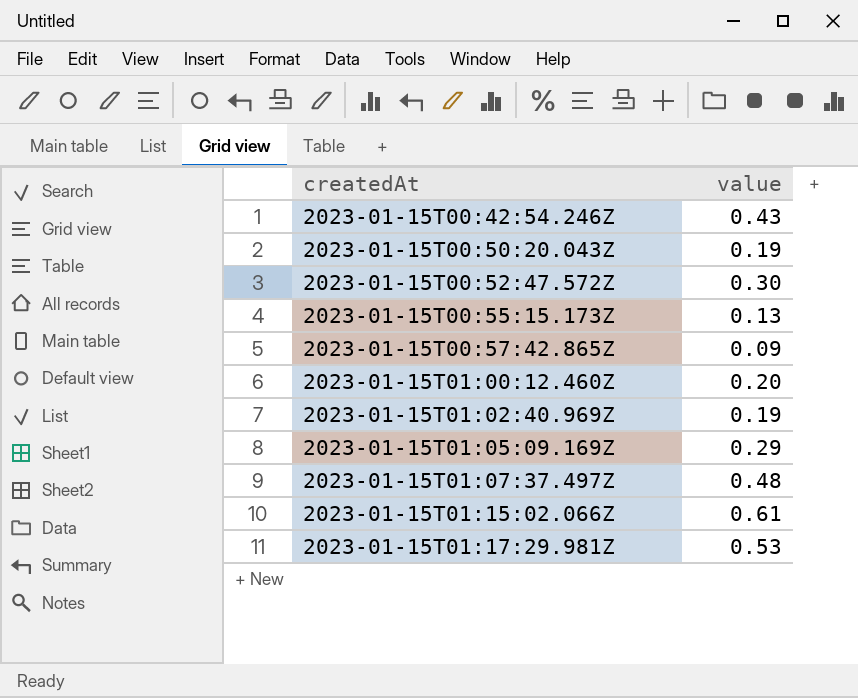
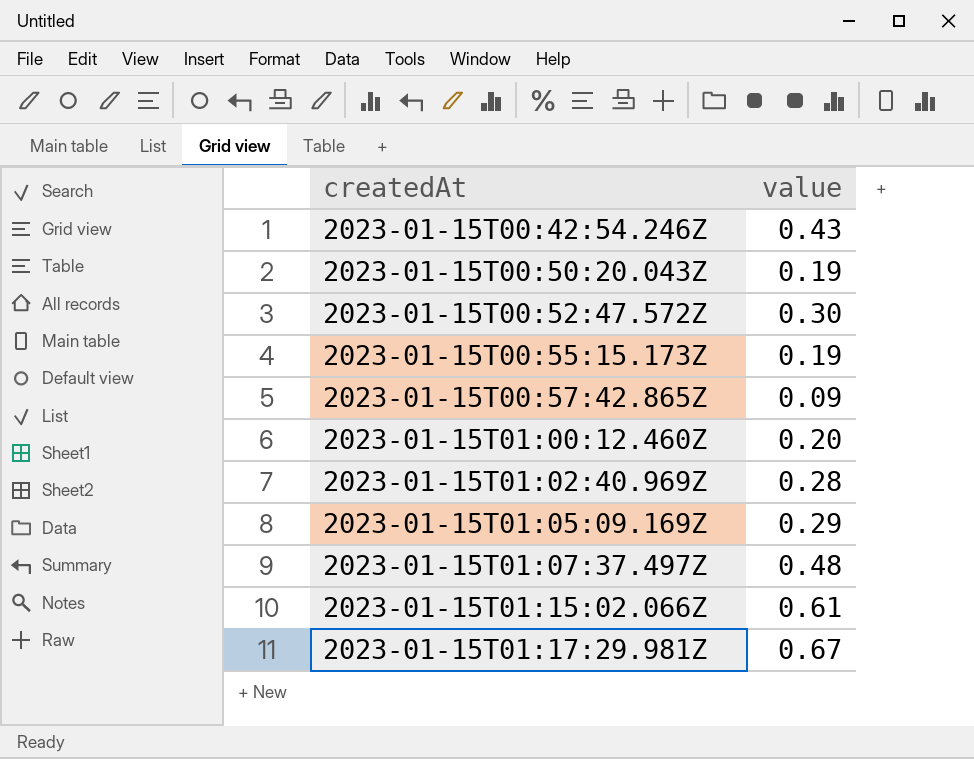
2023-01-15T00:55:15.173Z | value: 0.13 -> 0.19
2023-01-15T01:02:40.969Z | value: 0.19 -> 0.28
2023-01-15T01:17:29.981Z | value: 0.53 -> 0.67

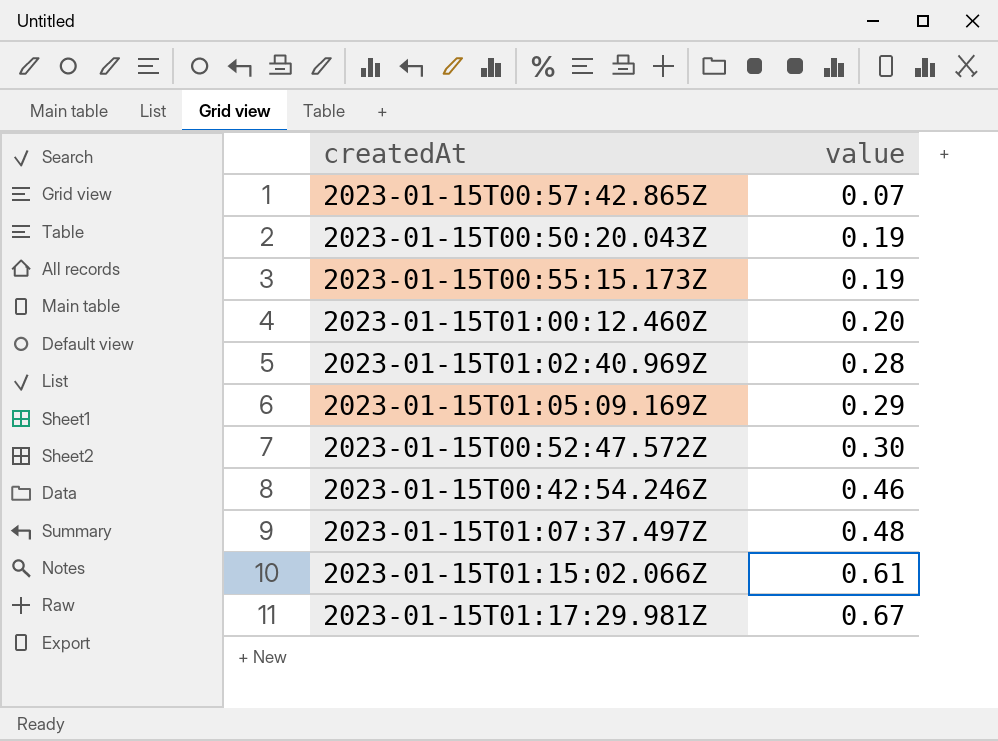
row order: createdAt ascending -> value ascending
2023-01-15T00:57:42.865Z | value: 0.09 -> 0.07
2023-01-15T00:42:54.246Z | value: 0.43 -> 0.46

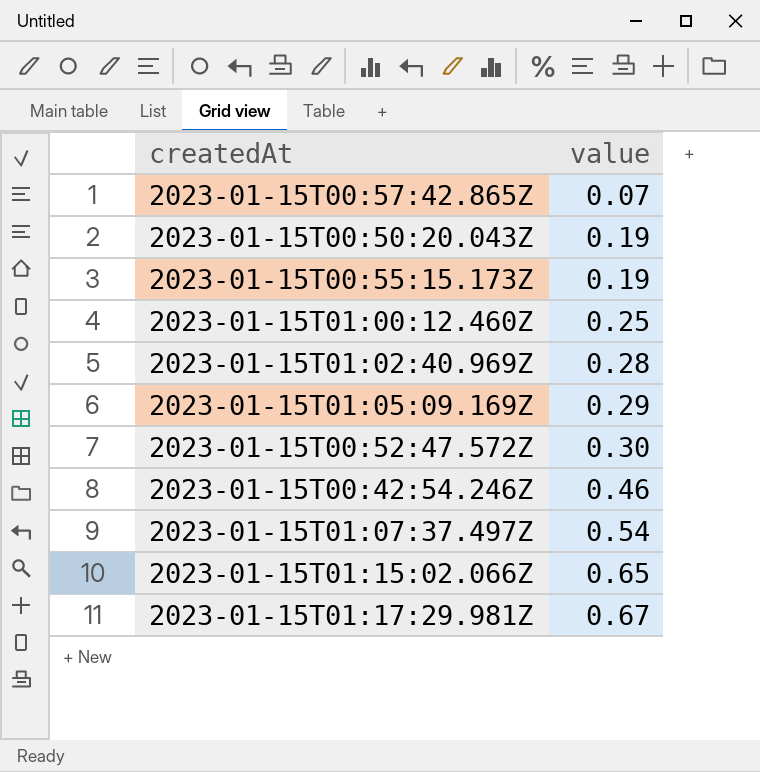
2023-01-15T01:00:12.460Z | value: 0.20 -> 0.25
2023-01-15T01:07:37.497Z | value: 0.48 -> 0.54
2023-01-15T01:15:02.066Z | value: 0.61 -> 0.65

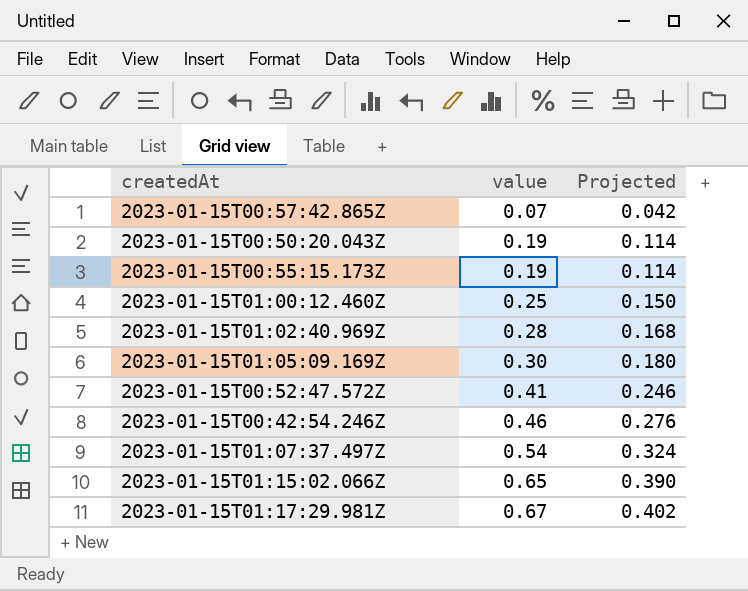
column Projected | formula: none -> [value] * 0.6
2023-01-15T01:05:09.169Z | value: 0.29 -> 0.30
2023-01-15T00:52:47.572Z | value: 0.30 -> 0.41

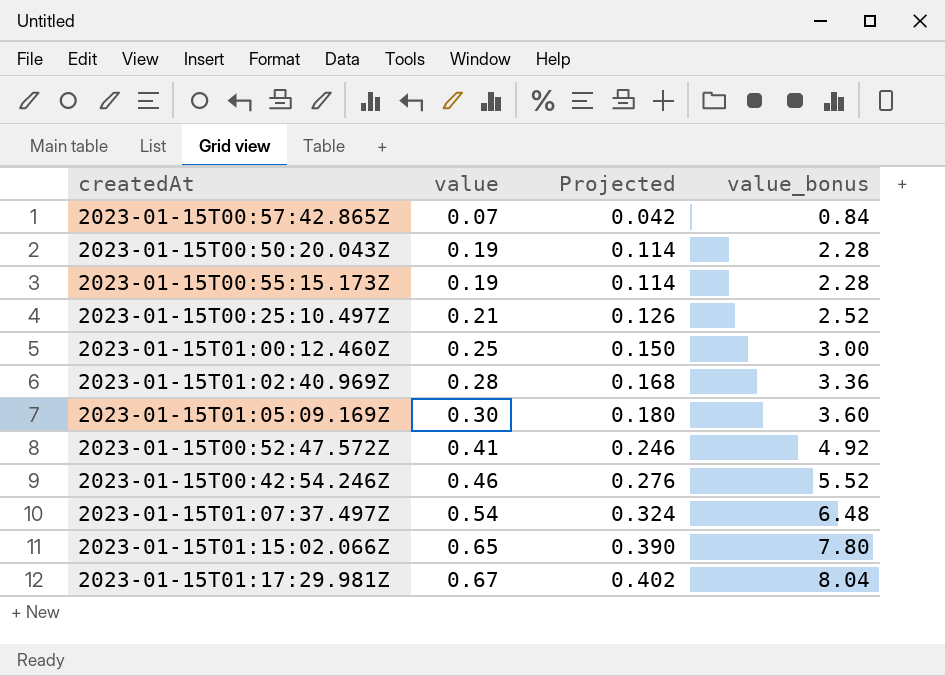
column value_bonus | formula: none -> [value] * 12
row 2023-01-15T00:25:10.497Z: none -> 0.21 | 0.126 | 2.52

